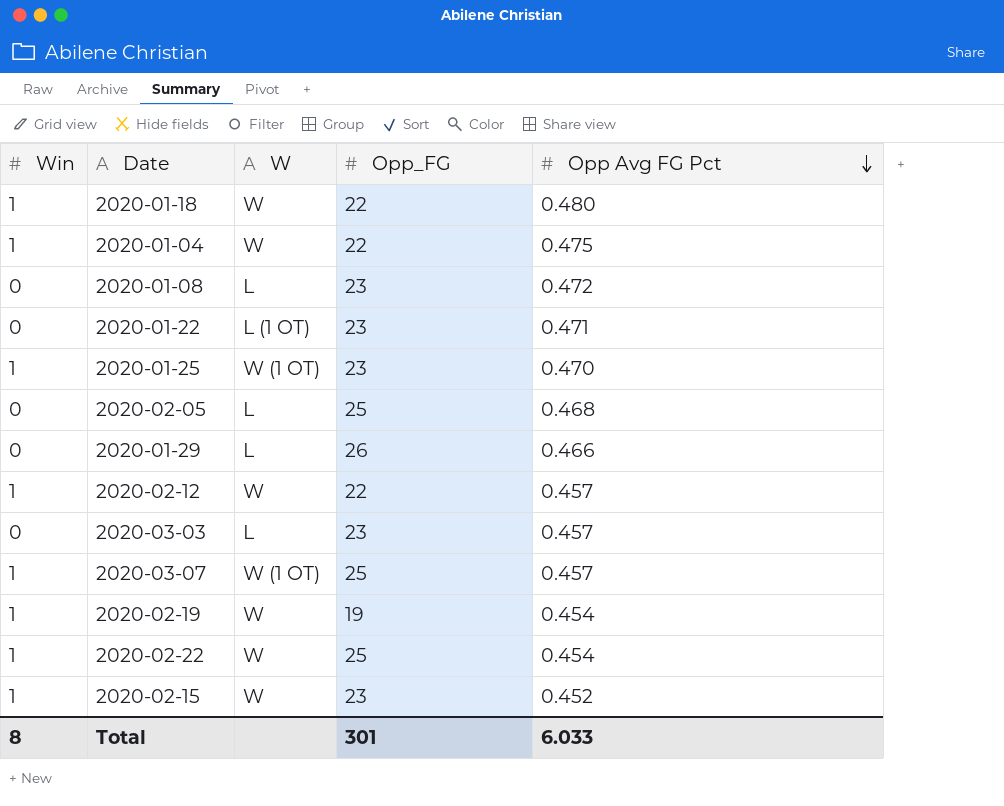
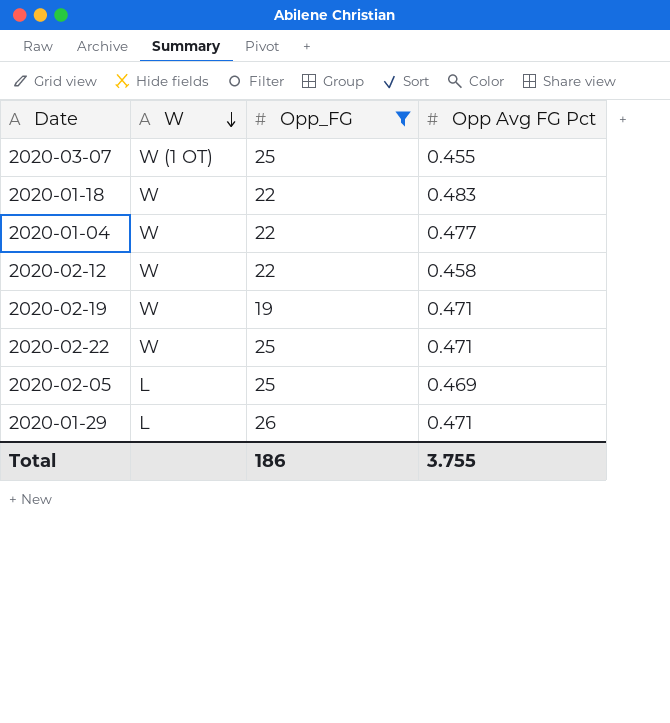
filter: none -> Opp_FG != 23
row order: Opp Avg FG Pct descending -> W descending
column Win | position: 1 -> none
2020-03-07 | Opp Avg FG Pct: 0.457 -> 0.455
2020-01-18 | Opp Avg FG Pct: 0.480 -> 0.483
2020-01-04 | Opp Avg FG Pct: 0.475 -> 0.477
2020-02-12 | Opp Avg FG Pct: 0.457 -> 0.458
2020-02-19 | Opp Avg FG Pct: 0.454 -> 0.471
2020-02-22 | Opp Avg FG Pct: 0.454 -> 0.471
2020-02-05 | Opp Avg FG Pct: 0.468 -> 0.469
2020-01-29 | Opp Avg FG Pct: 0.466 -> 0.471
Total | Opp_FG: 301 -> 186
Total | Opp Avg FG Pct: 6.033 -> 3.755

